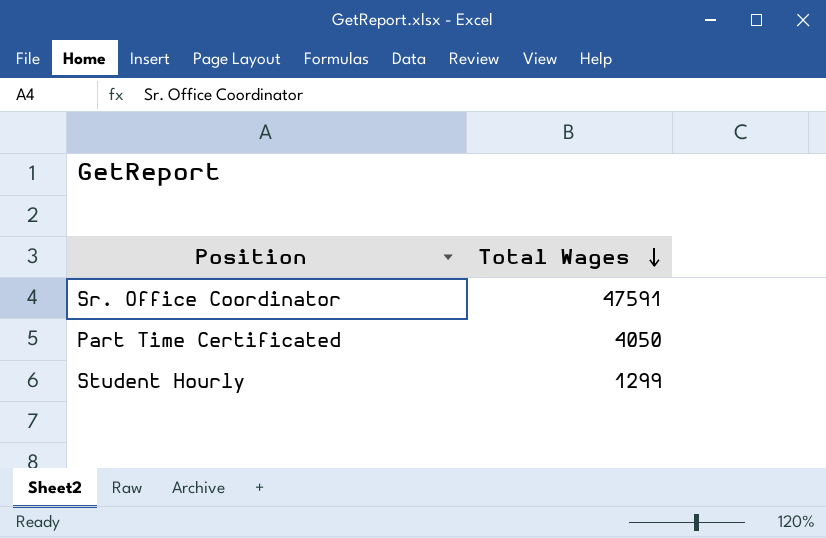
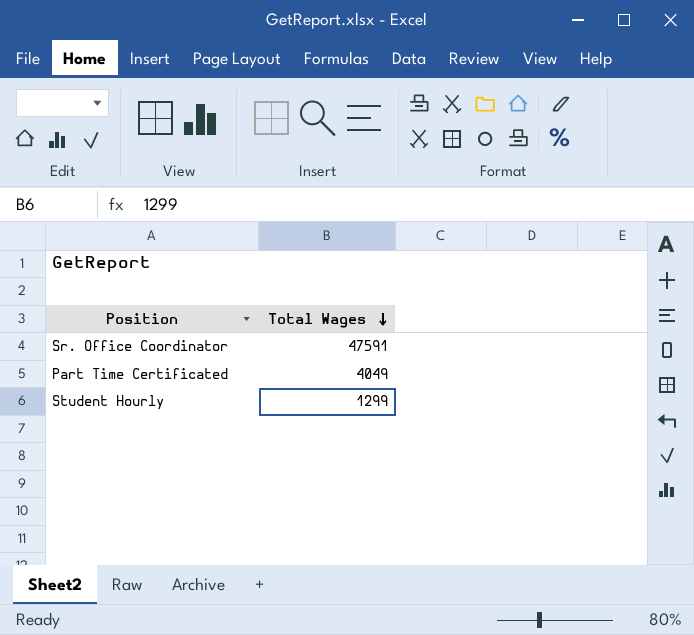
Part Time Certificated | Total Wages: 4050 -> 4049

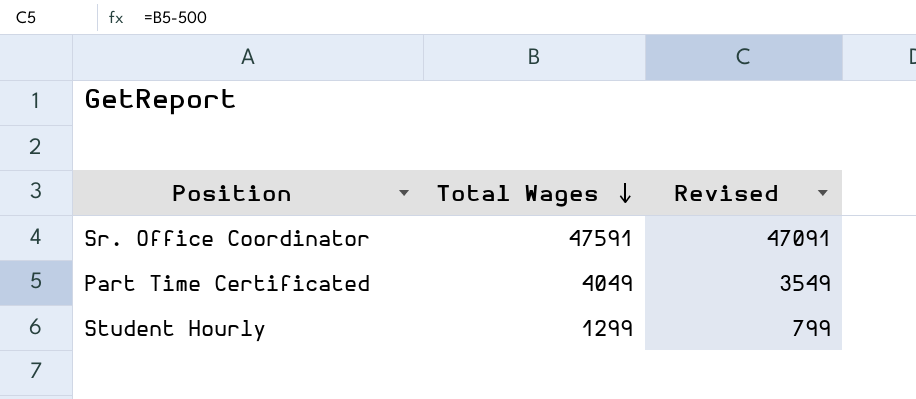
column Revised | formula: none -> [Total Wages] - 500

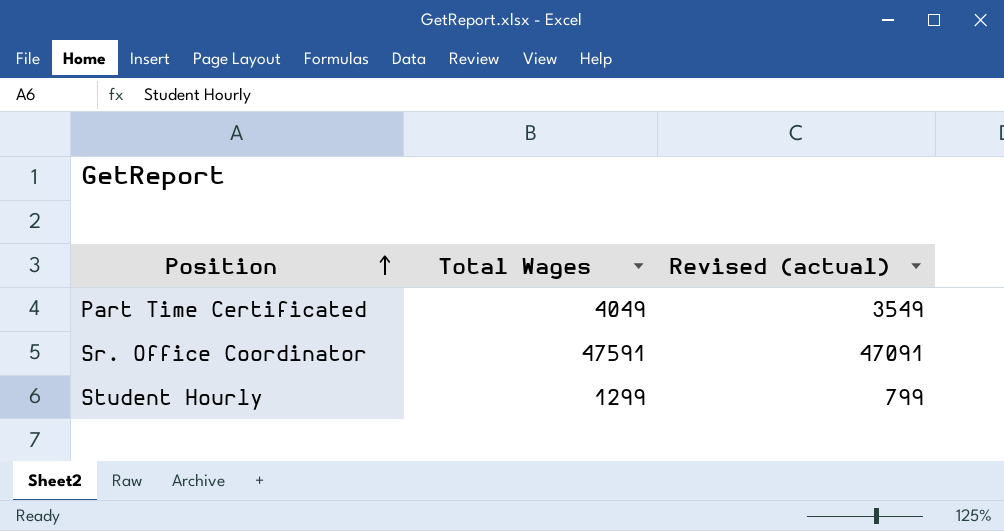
row order: Total Wages descending -> Position ascending
column name: Revised -> Revised (actual)

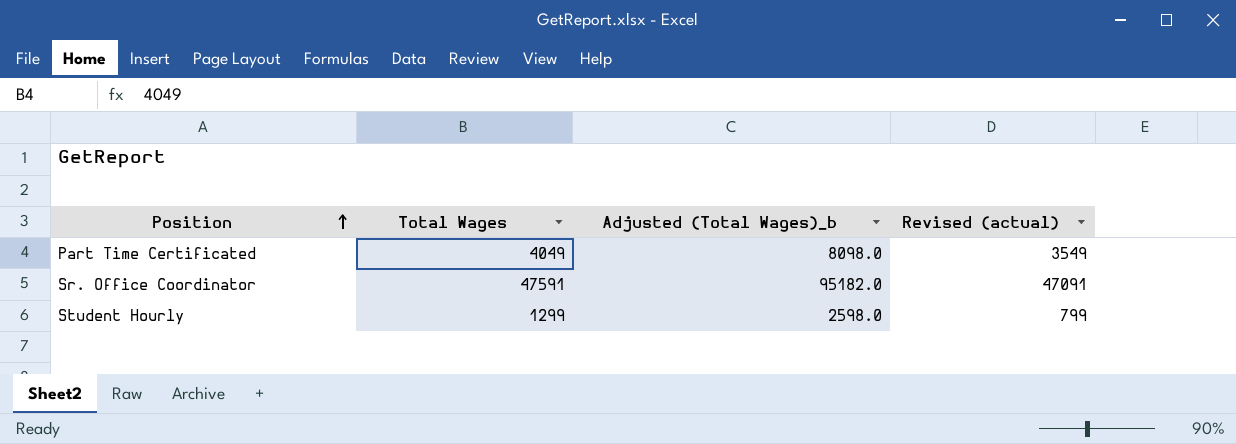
column Adjusted (Total Wages)_b | formula: none -> [Total Wages] * 2

